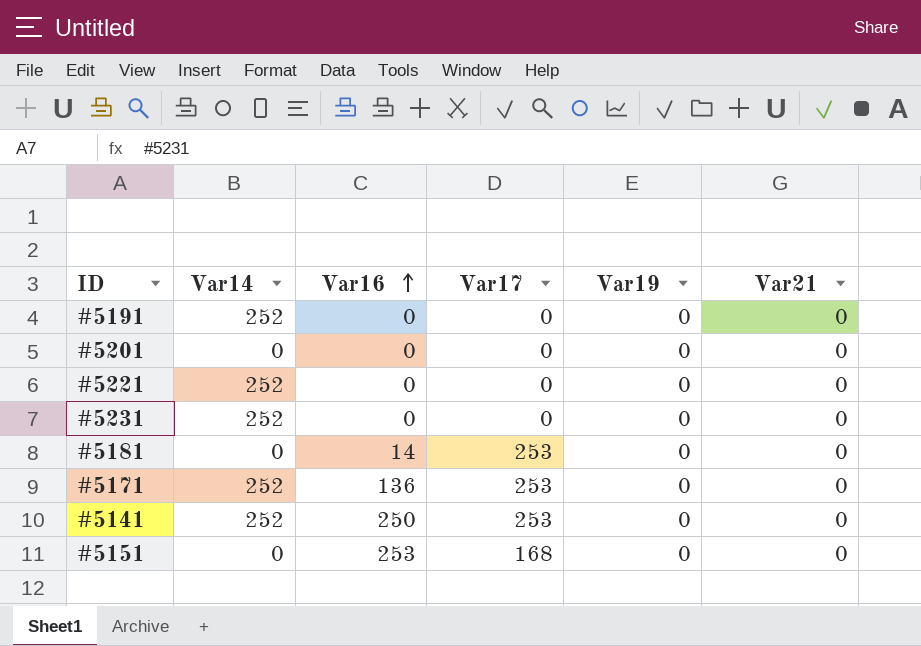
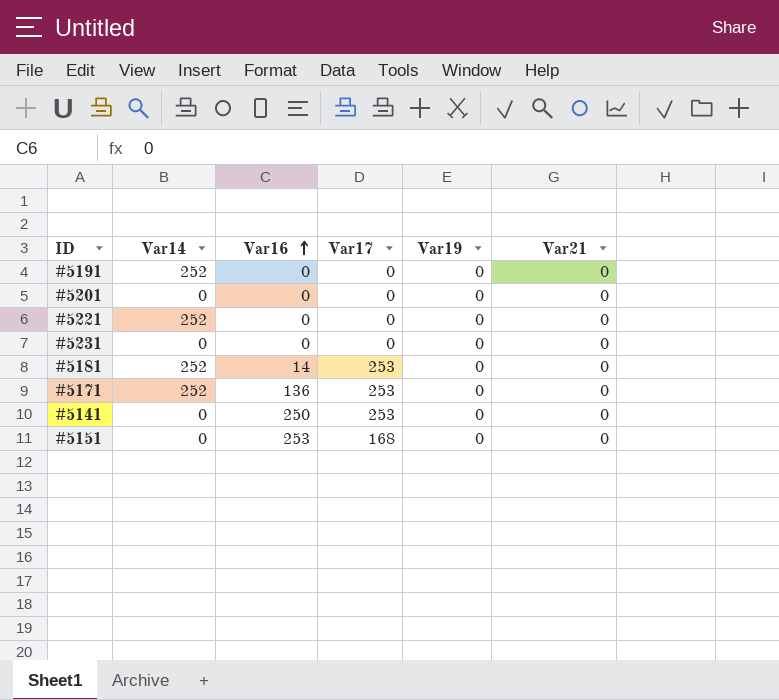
#5231 | Var14: 252 -> 0
#5181 | Var14: 0 -> 252
#5141 | Var14: 252 -> 0

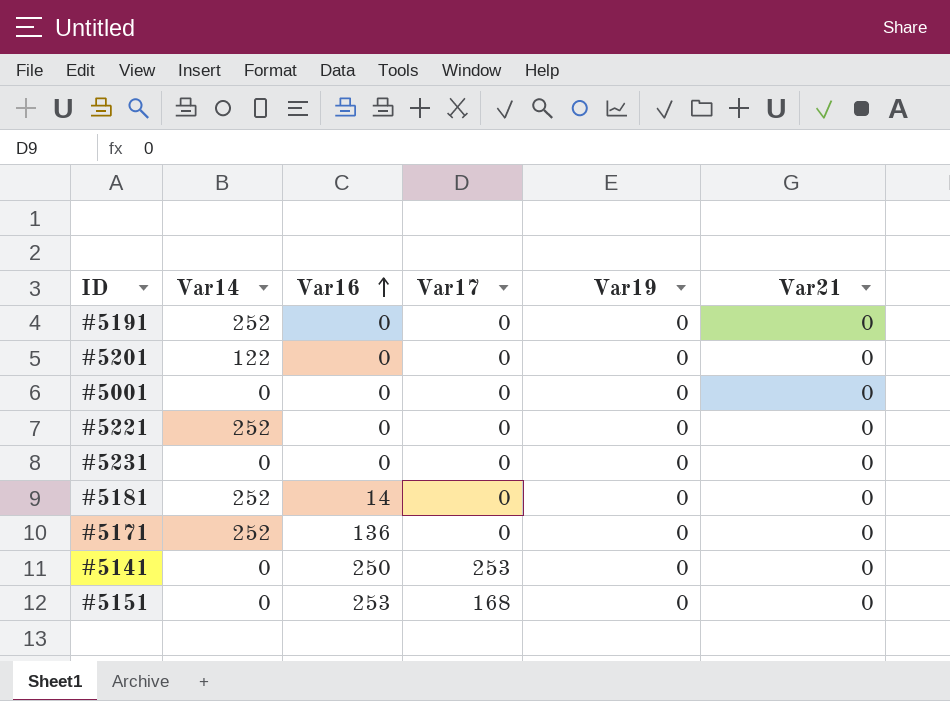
#5201 | Var14: 0 -> 122
row #5001: none -> 0 | 0 | 0 | 0 | 0
#5181 | Var17: 253 -> 0
#5171 | Var17: 253 -> 0

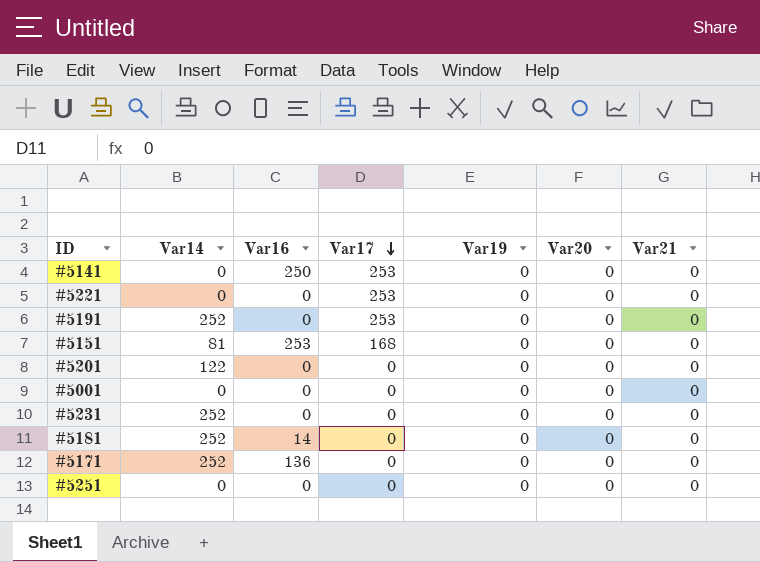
row order: Var16 ascending -> Var17 descending
column Var20 | position: none -> 6
#5221 | Var14: 252 -> 0
#5221 | Var17: 0 -> 253
#5191 | Var17: 0 -> 253
#5151 | Var14: 0 -> 81
#5231 | Var14: 0 -> 252
row #5251: none -> 0 | 0 | 0 | 0 | 0 | 0

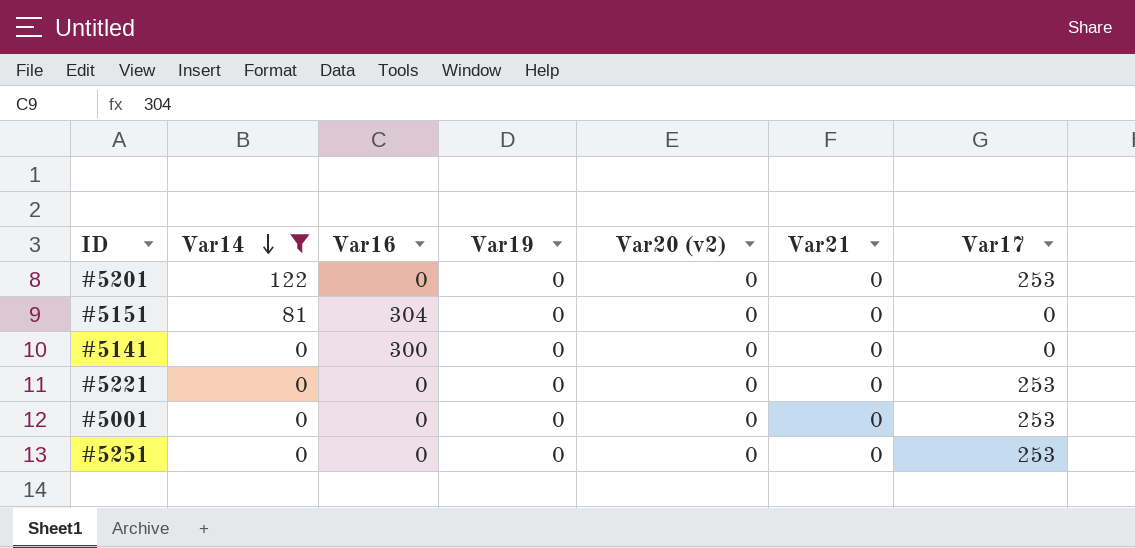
filter: none -> Var14 != 252
row order: Var17 descending -> Var14 descending
column name: Var20 -> Var20 (v2)
column Var17 | position: 4 -> 7
#5201 | Var17: 0 -> 253
#5151 | Var16: 253 -> 304
#5151 | Var17: 168 -> 0
#5141 | Var16: 250 -> 300
#5141 | Var17: 253 -> 0
#5001 | Var17: 0 -> 253
#5251 | Var17: 0 -> 253

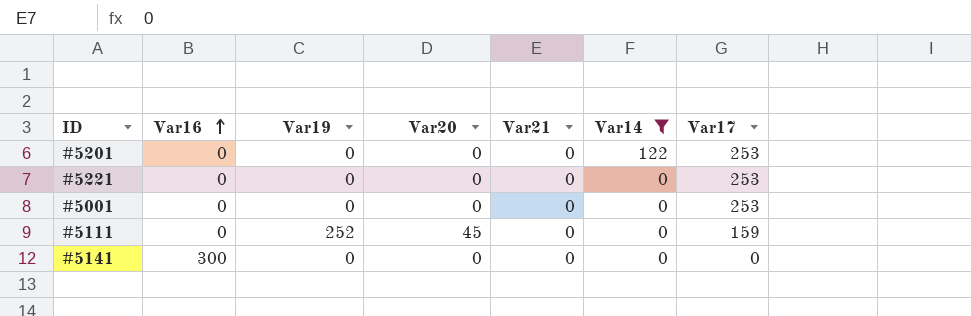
row order: Var14 descending -> Var16 ascending
column name: Var20 (v2) -> Var20
column Var14 | position: 2 -> 6
row #5151: 81 | 304 | 0 | 0 | 0 | 0 -> none
row #5251: 0 | 0 | 0 | 0 | 0 | 253 -> none
row #5111: none -> 0 | 252 | 45 | 0 | 0 | 159

